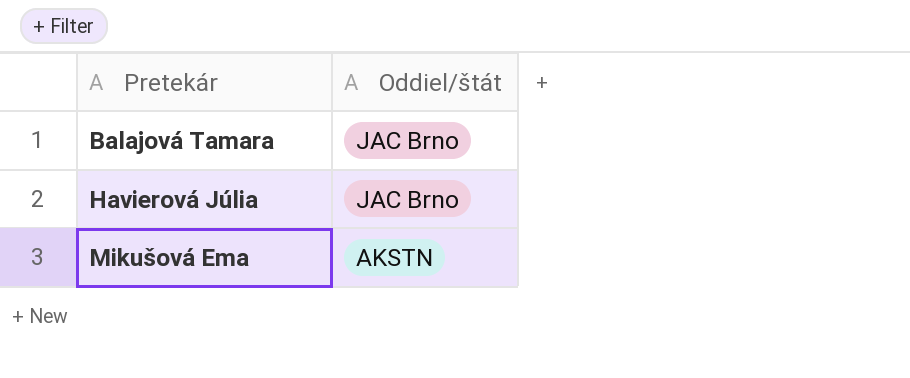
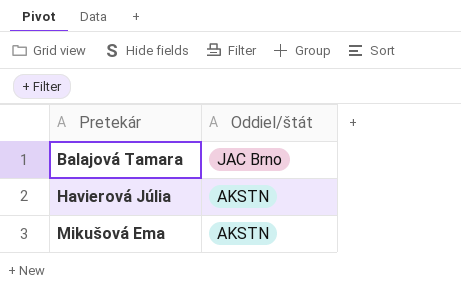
Havierová Júlia | Oddiel/štát: JAC Brno -> AKSTN

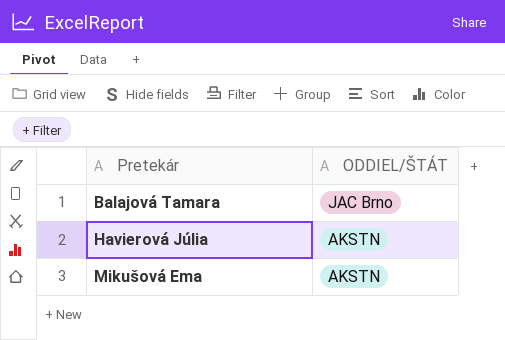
column name: Oddiel/štát -> ODDIEL/ŠTÁT

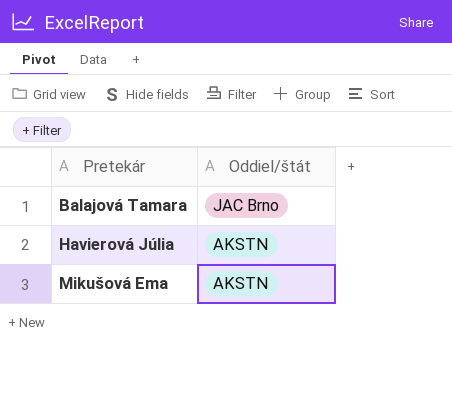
column name: ODDIEL/ŠTÁT -> Oddiel/štát

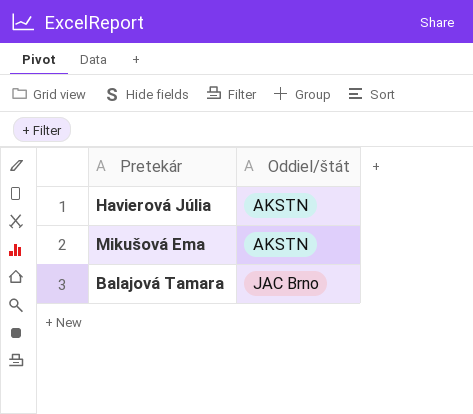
row order: Pretekár ascending -> Oddiel/štát ascending

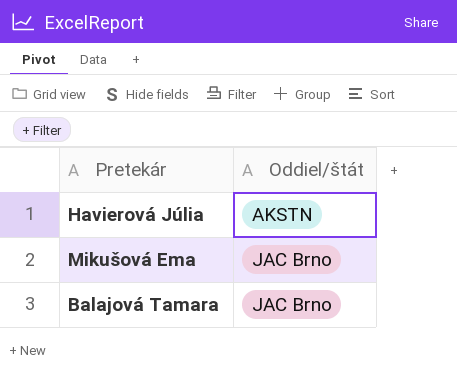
Mikušová Ema | Oddiel/štát: AKSTN -> JAC Brno

